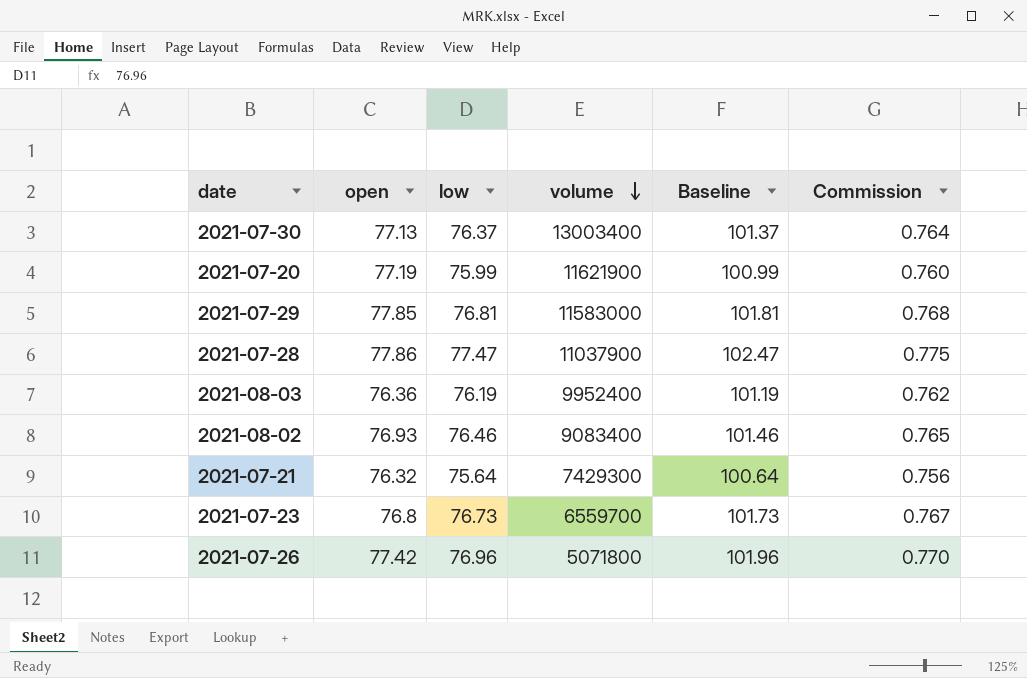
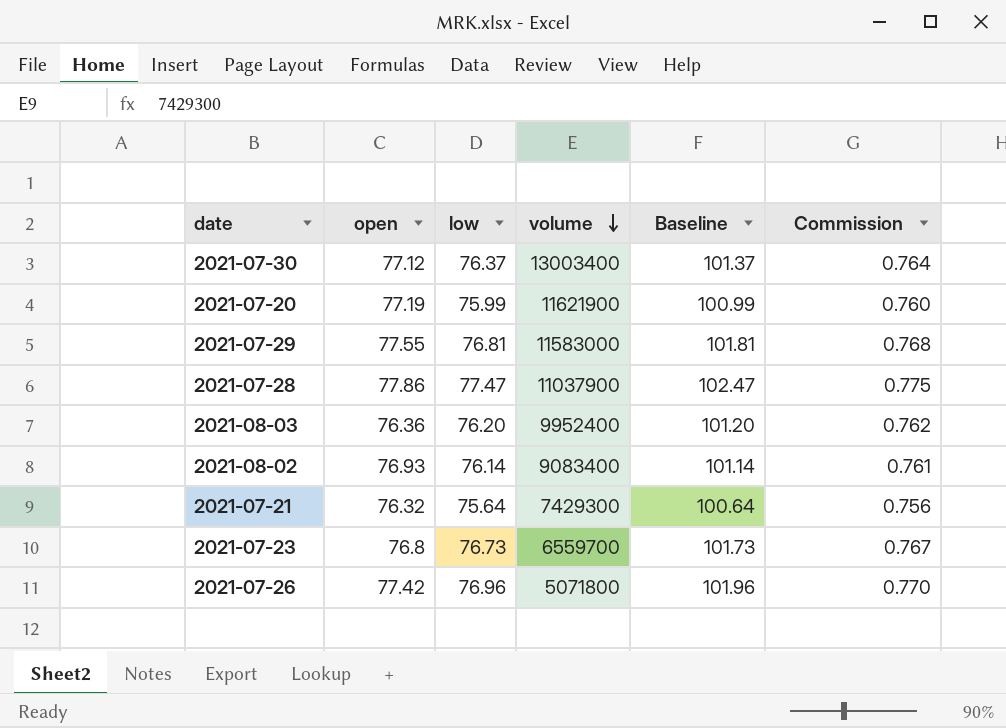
2021-07-30 | open: 77.13 -> 77.12
2021-07-29 | open: 77.85 -> 77.55
2021-08-03 | low: 76.19 -> 76.20
2021-08-03 | Baseline: 101.19 -> 101.20
2021-08-02 | low: 76.46 -> 76.14
2021-08-02 | Baseline: 101.46 -> 101.14
2021-08-02 | Commission: 0.765 -> 0.761

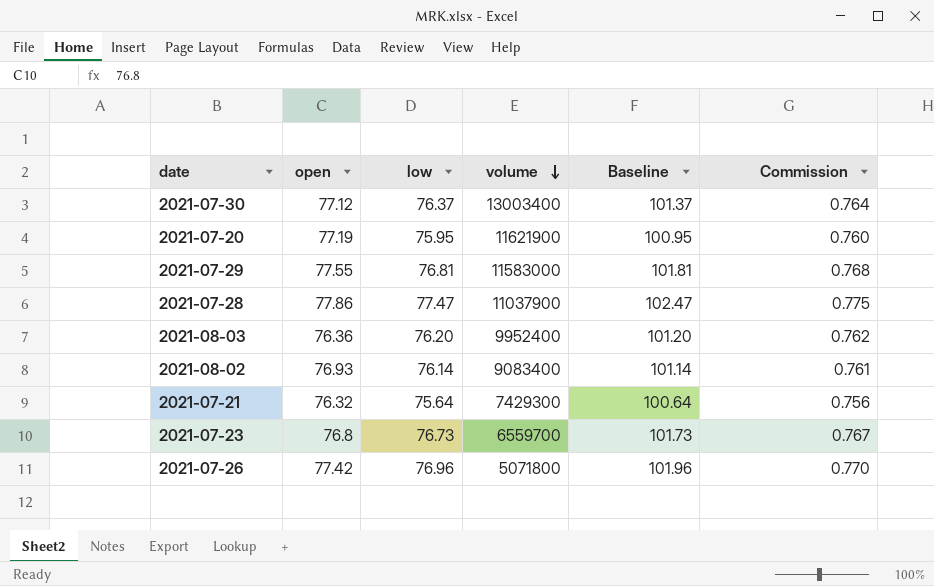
2021-07-20 | low: 75.99 -> 75.95
2021-07-20 | Baseline: 100.99 -> 100.95

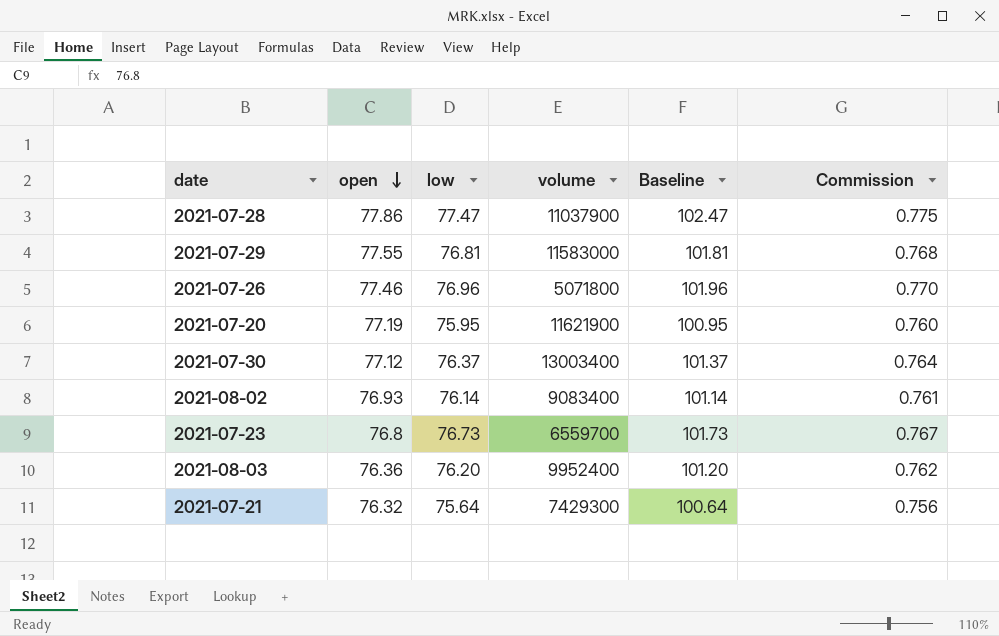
row order: volume descending -> open descending
2021-07-26 | open: 77.42 -> 77.46

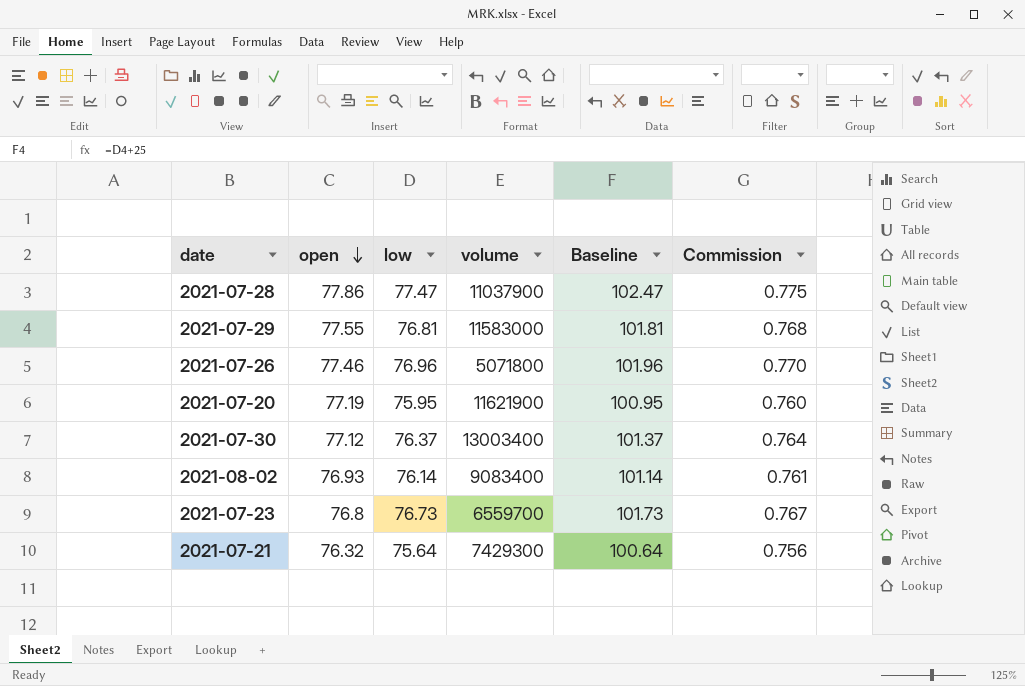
row 2021-08-03: 76.36 | 76.20 | 9952400 | 101.20 | 0.762 -> none

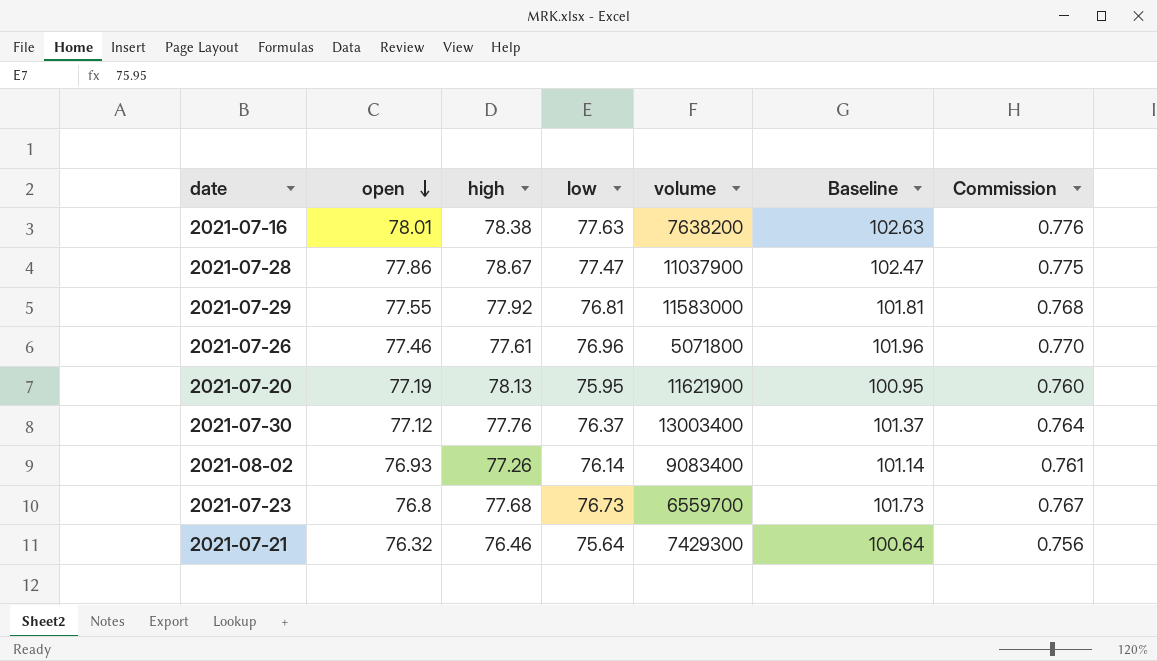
column high | position: none -> 3
row 2021-07-16: none -> 78.01 | 78.38 | 77.63 | 7638200 | 102.63 | 0.776

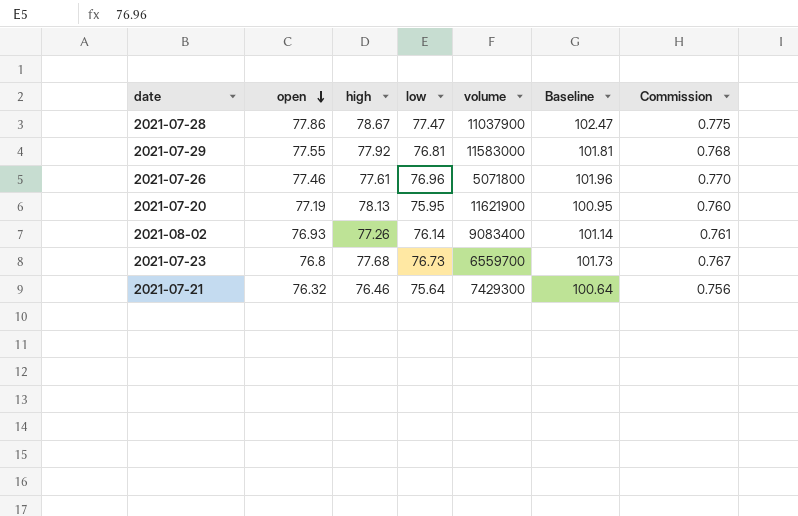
row 2021-07-16: 78.01 | 78.38 | 77.63 | 7638200 | 102.63 | 0.776 -> none
row 2021-07-30: 77.12 | 77.76 | 76.37 | 13003400 | 101.37 | 0.764 -> none

